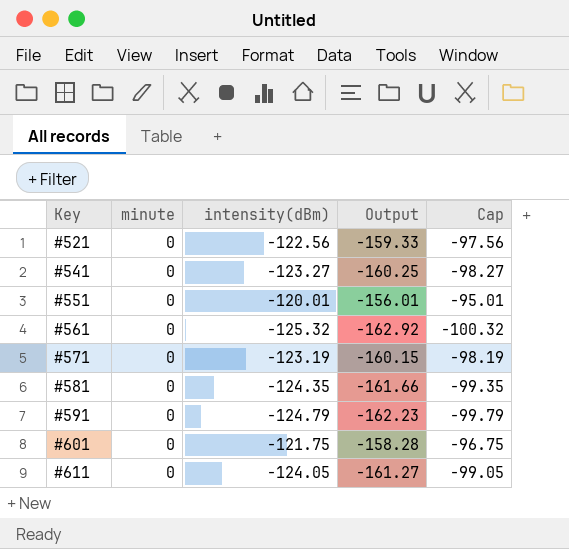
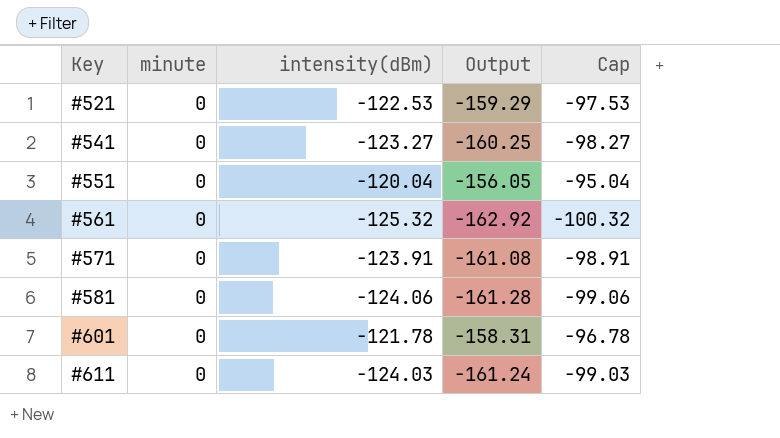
row #591: 0 | -124.79 | -162.23 | -99.79 -> none
#521 | intensity(dBm): -122.56 -> -122.53
#521 | Output: -159.33 -> -159.29
#521 | Cap: -97.56 -> -97.53
#551 | intensity(dBm): -120.01 -> -120.04
#551 | Output: -156.01 -> -156.05
#551 | Cap: -95.01 -> -95.04
#571 | intensity(dBm): -123.19 -> -123.91
#571 | Output: -160.15 -> -161.08
#571 | Cap: -98.19 -> -98.91
#581 | intensity(dBm): -124.35 -> -124.06
#581 | Output: -161.66 -> -161.28
#581 | Cap: -99.35 -> -99.06
#601 | intensity(dBm): -121.75 -> -121.78
#601 | Output: -158.28 -> -158.31
#601 | Cap: -96.75 -> -96.78
#611 | intensity(dBm): -124.05 -> -124.03
#611 | Output: -161.27 -> -161.24
#611 | Cap: -99.05 -> -99.03

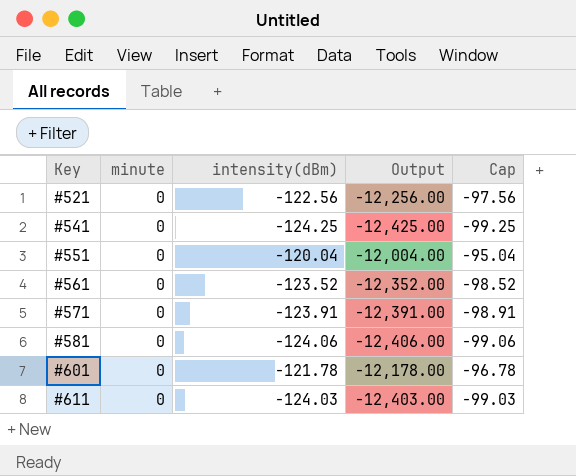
column Output | formula: [intensity(dBm)] * 1.3 -> [intensity(dBm)] * 100
#521 | intensity(dBm): -122.53 -> -122.56
#521 | Cap: -97.53 -> -97.56
#541 | intensity(dBm): -123.27 -> -124.25
#541 | Cap: -98.27 -> -99.25
#561 | intensity(dBm): -125.32 -> -123.52
#561 | Cap: -100.32 -> -98.52

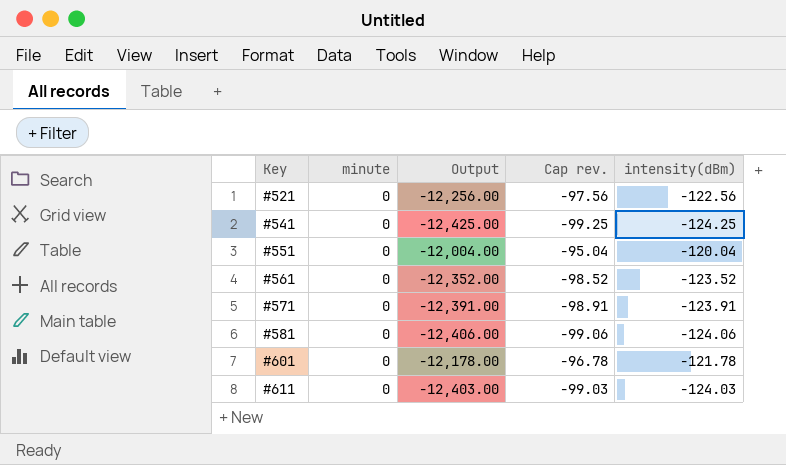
column name: Cap -> Cap rev.
column intensity(dBm) | position: 3 -> 5

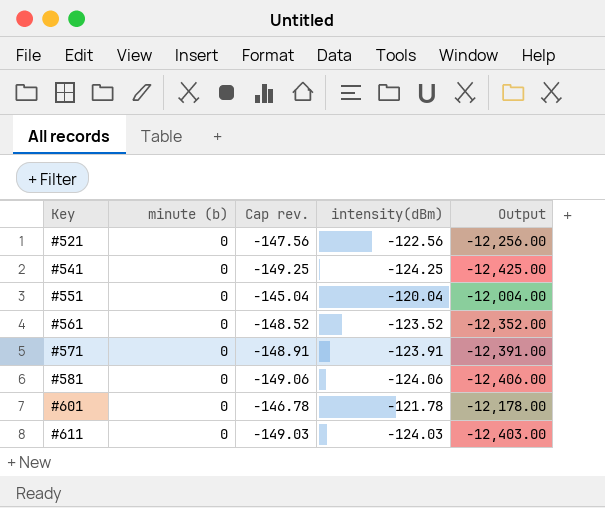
column name: minute -> minute (b)
column Cap rev. | formula: [intensity(dBm)] + 25 -> [intensity(dBm)] - 25
column Output | position: 3 -> 5

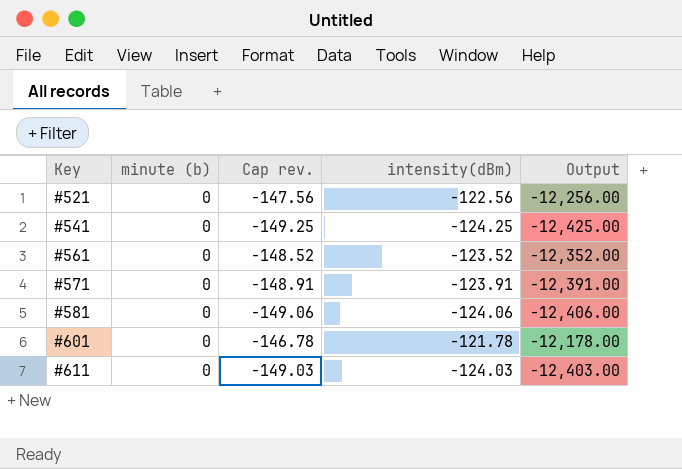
row #551: 0 | -145.04 | -120.04 | -12,004.00 -> none

